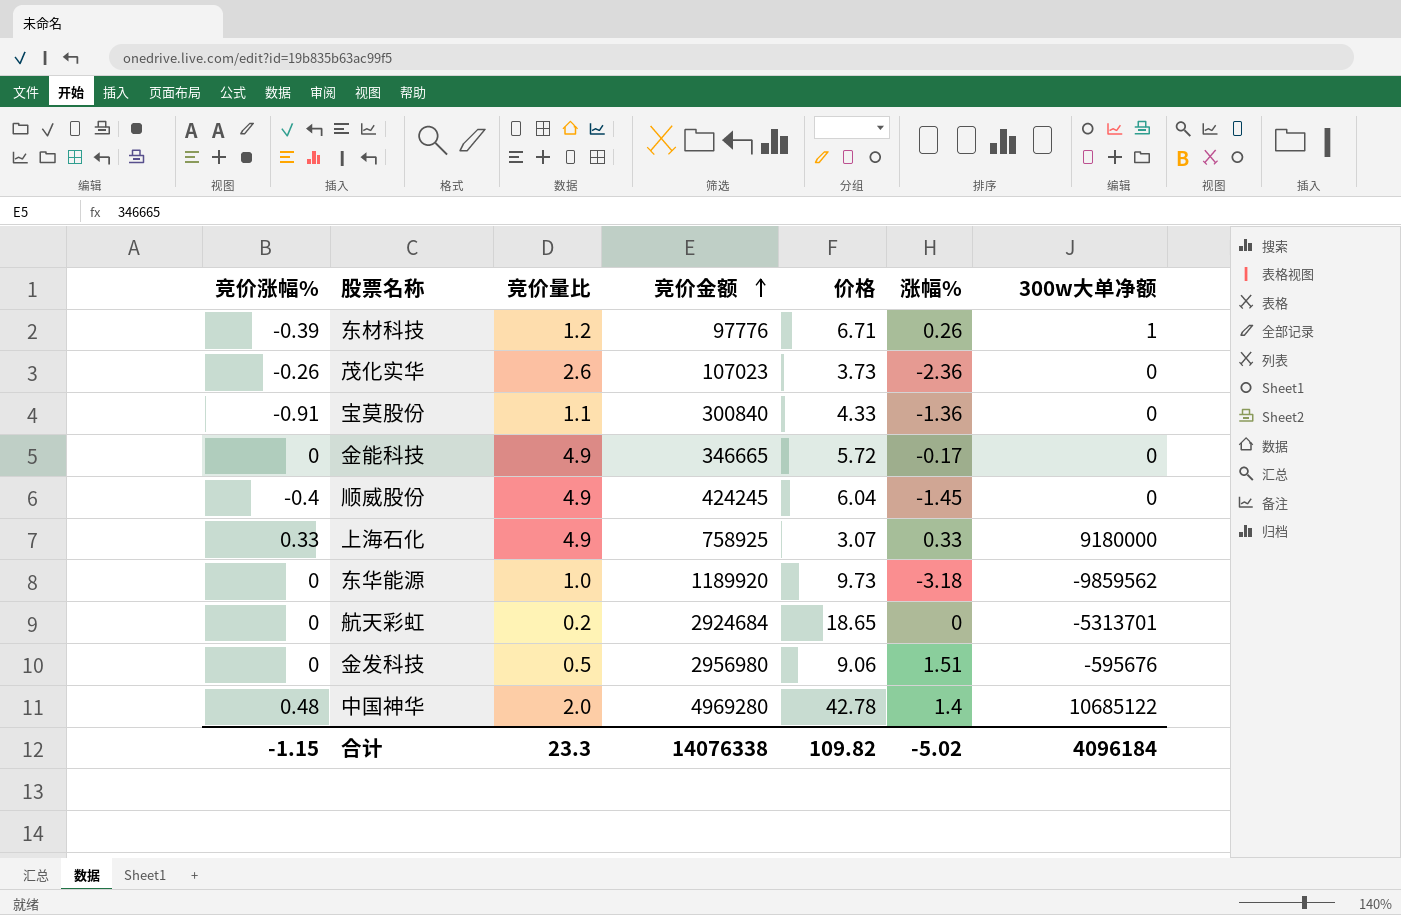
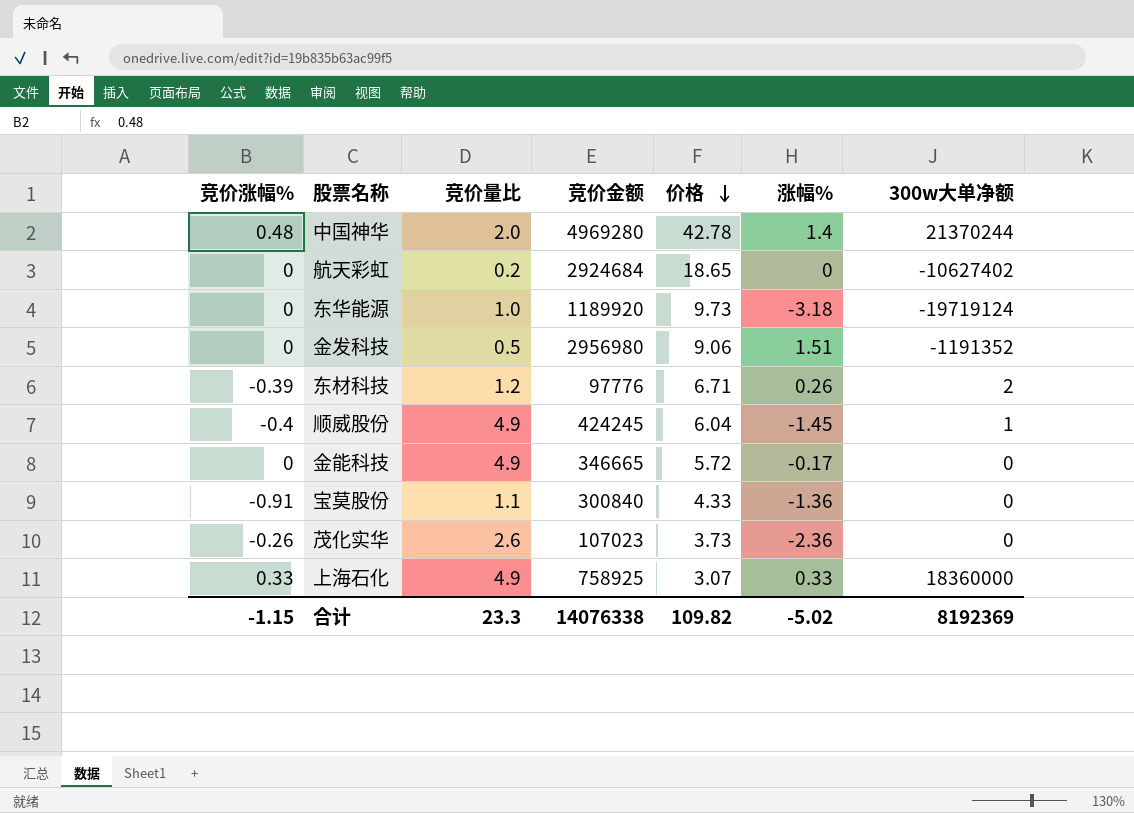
row order: 竞价金额 ascending -> 价格 descending
中国神华 | 300w大单净额: 10685122 -> 21370244
航天彩虹 | 300w大单净额: -5313701 -> -10627402
东华能源 | 300w大单净额: -9859562 -> -19719124
金发科技 | 300w大单净额: -595676 -> -1191352
东材科技 | 300w大单净额: 1 -> 2
顺威股份 | 300w大单净额: 0 -> 1
上海石化 | 300w大单净额: 9180000 -> 18360000
合计 | 300w大单净额: 4096184 -> 8192369

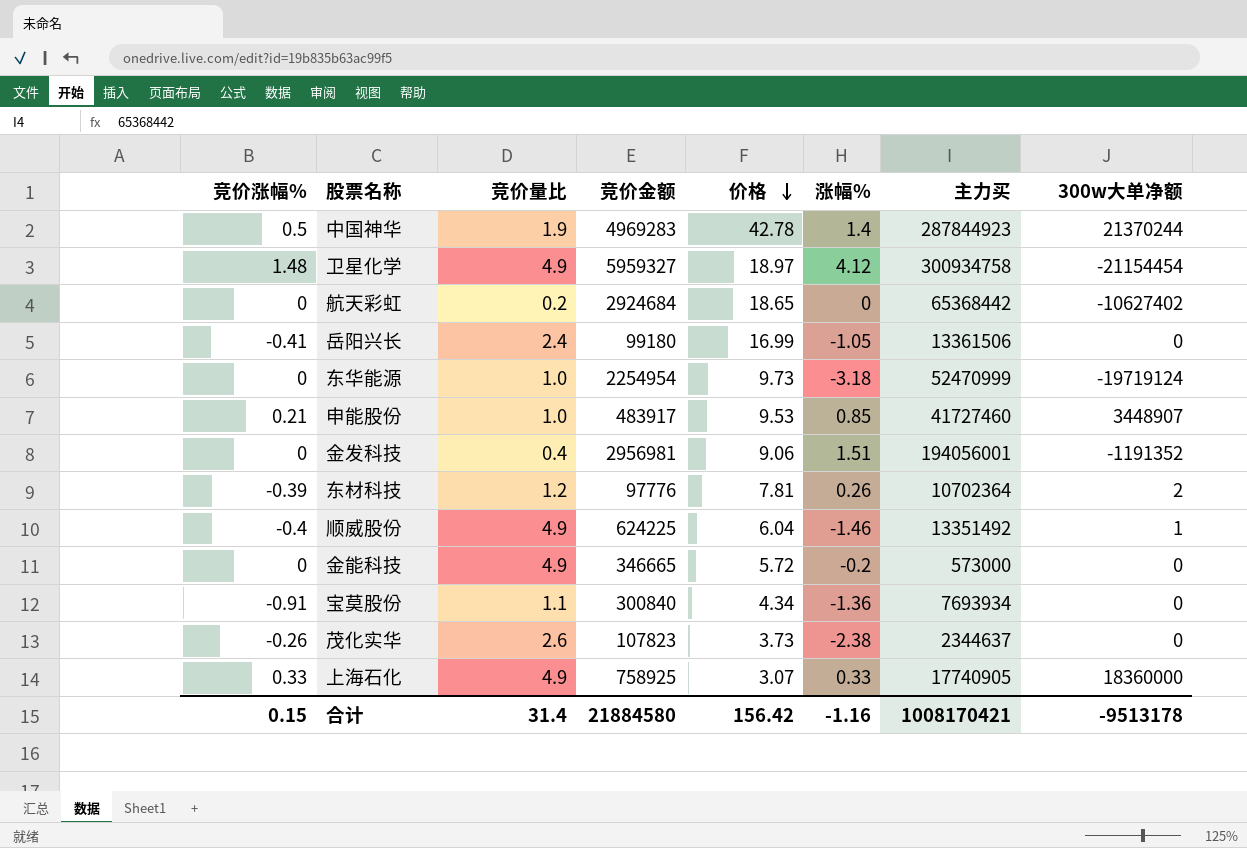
column 主力买 | position: none -> 7
中国神华 | 竞价涨幅%: 0.48 -> 0.5
中国神华 | 竞价量比: 2.0 -> 1.9
中国神华 | 竞价金额: 4969280 -> 4969283
row 卫星化学: none -> 1.48 | 4.9 | 5959327 | 18.97 | 4.12 | 300934758 | -21154454
row 岳阳兴长: none -> -0.41 | 2.4 | 99180 | 16.99 | -1.05 | 13361506 | 0
东华能源 | 竞价金额: 1189920 -> 2254954
row 申能股份: none -> 0.21 | 1.0 | 483917 | 9.53 | 0.85 | 41727460 | 3448907
金发科技 | 竞价量比: 0.5 -> 0.4
金发科技 | 竞价金额: 2956980 -> 2956981
东材科技 | 价格: 6.71 -> 7.81
顺威股份 | 竞价金额: 424245 -> 624225
顺威股份 | 涨幅%: -1.45 -> -1.46
金能科技 | 涨幅%: -0.17 -> -0.2
宝莫股份 | 价格: 4.33 -> 4.34
茂化实华 | 竞价金额: 107023 -> 107823
茂化实华 | 涨幅%: -2.36 -> -2.38
合计 | 竞价涨幅%: -1.15 -> 0.15
合计 | 竞价量比: 23.3 -> 31.4
合计 | 竞价金额: 14076338 -> 21884580
合计 | 价格: 109.82 -> 156.42
合计 | 涨幅%: -5.02 -> -1.16
合计 | 300w大单净额: 8192369 -> -9513178

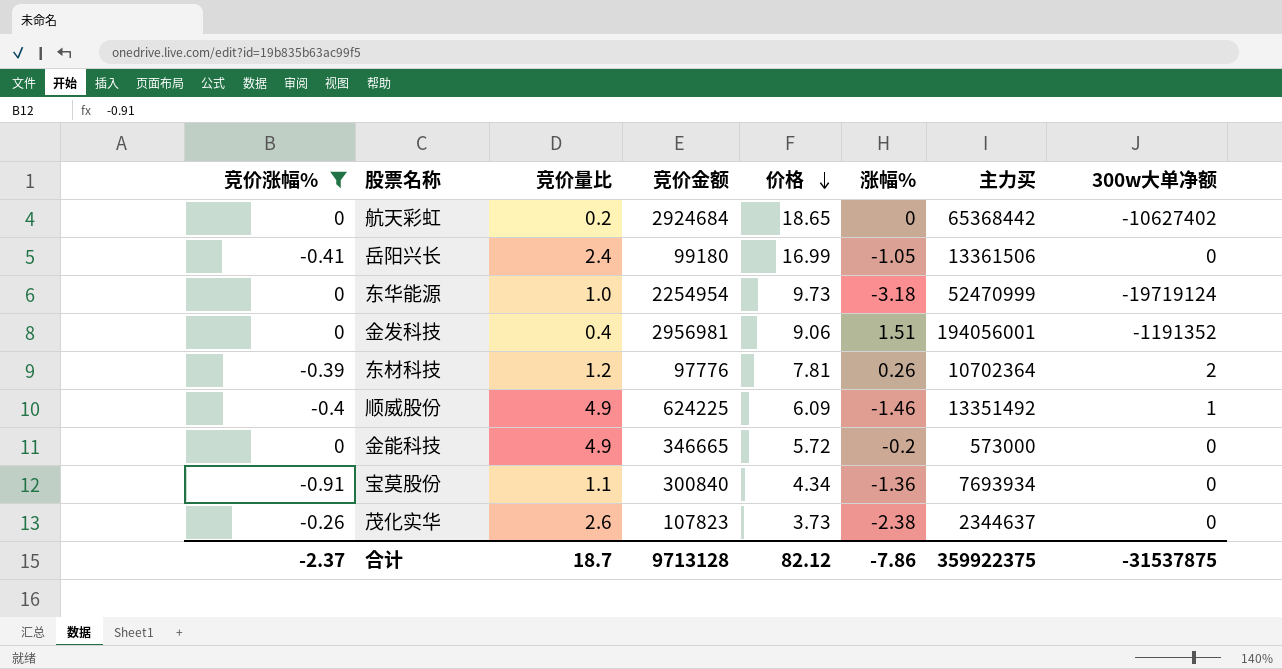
filter: none -> 竞价涨幅% <= 0
顺威股份 | 价格: 6.04 -> 6.09
合计 | 竞价涨幅%: 0.15 -> -2.37
合计 | 竞价量比: 31.4 -> 18.7
合计 | 竞价金额: 21884580 -> 9713128
合计 | 价格: 156.42 -> 82.12
合计 | 涨幅%: -1.16 -> -7.86
合计 | 主力买: 1008170421 -> 359922375
合计 | 300w大单净额: -9513178 -> -31537875

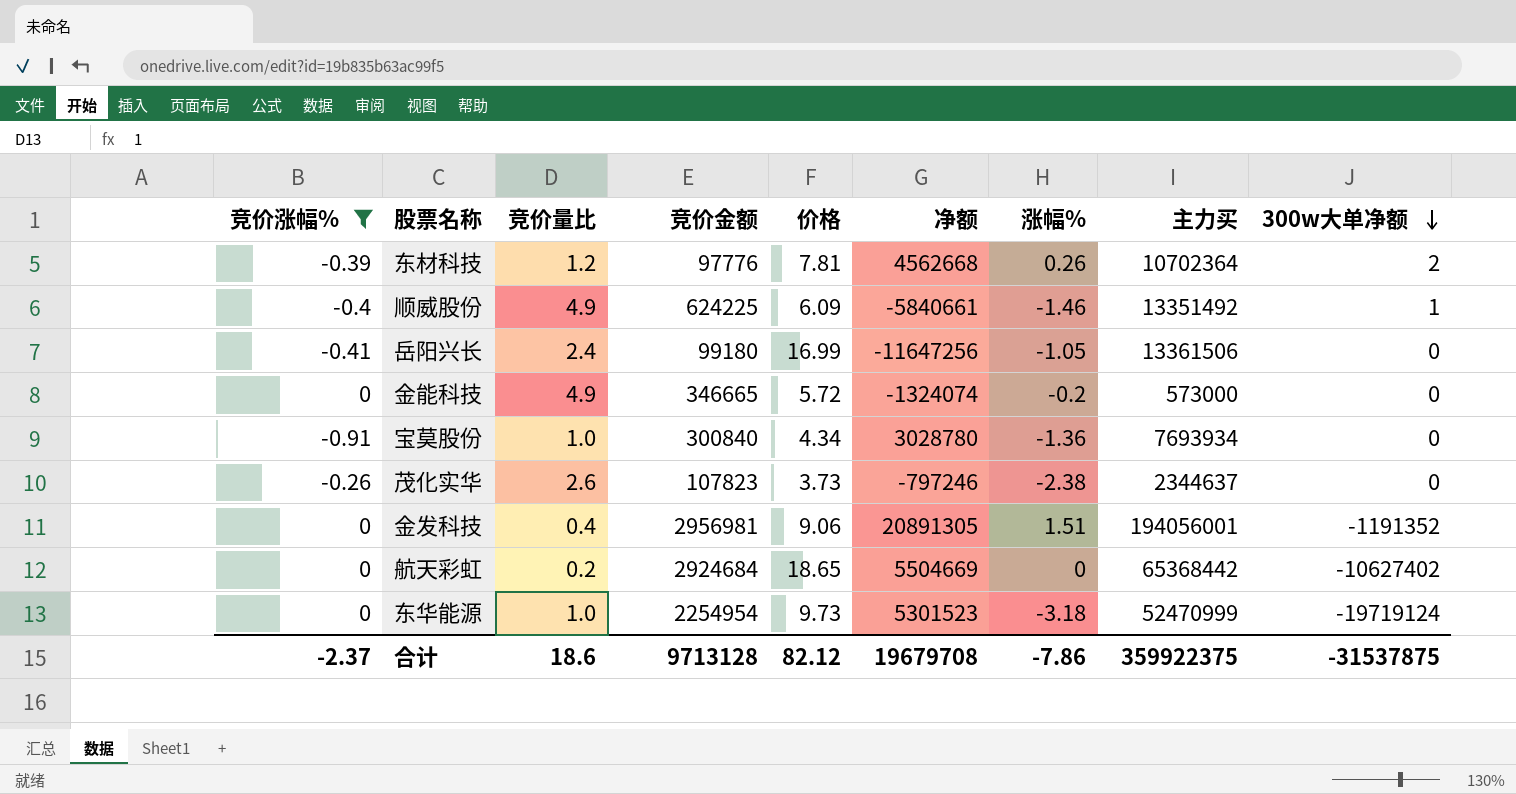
row order: 价格 descending -> 300w大单净额 descending
column 净额 | position: none -> 6
宝莫股份 | 竞价量比: 1.1 -> 1.0
合计 | 竞价量比: 18.7 -> 18.6

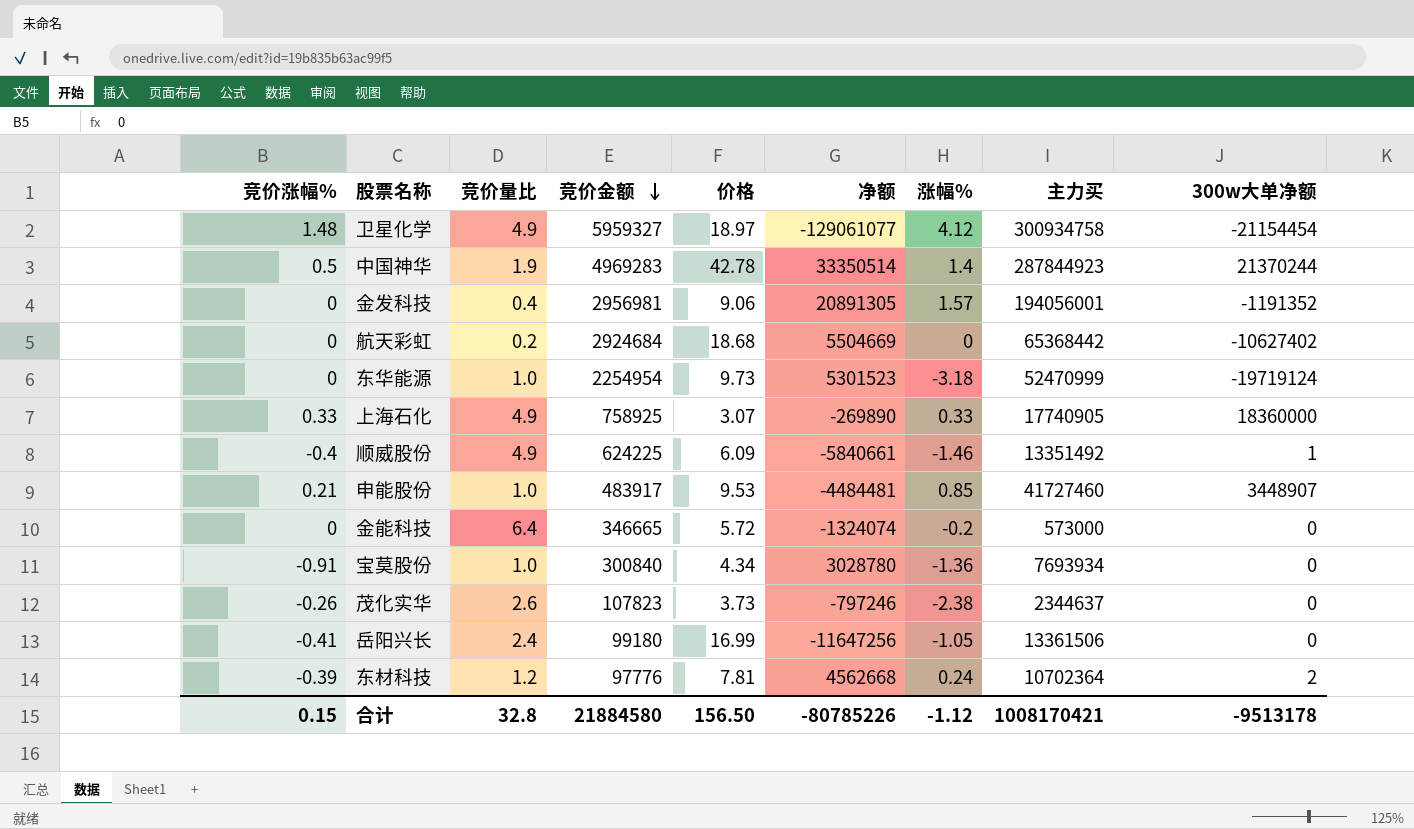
filter: 竞价涨幅% <= 0 -> none
row order: 300w大单净额 descending -> 竞价金额 descending
金发科技 | 涨幅%: 1.51 -> 1.57
航天彩虹 | 价格: 18.65 -> 18.68
金能科技 | 竞价量比: 4.9 -> 6.4
东材科技 | 涨幅%: 0.26 -> 0.24
合计 | 竞价涨幅%: -2.37 -> 0.15
合计 | 竞价量比: 18.6 -> 32.8
合计 | 竞价金额: 9713128 -> 21884580
合计 | 价格: 82.12 -> 156.50
合计 | 净额: 19679708 -> -80785226
合计 | 涨幅%: -7.86 -> -1.12
合计 | 主力买: 359922375 -> 1008170421
合计 | 300w大单净额: -31537875 -> -9513178

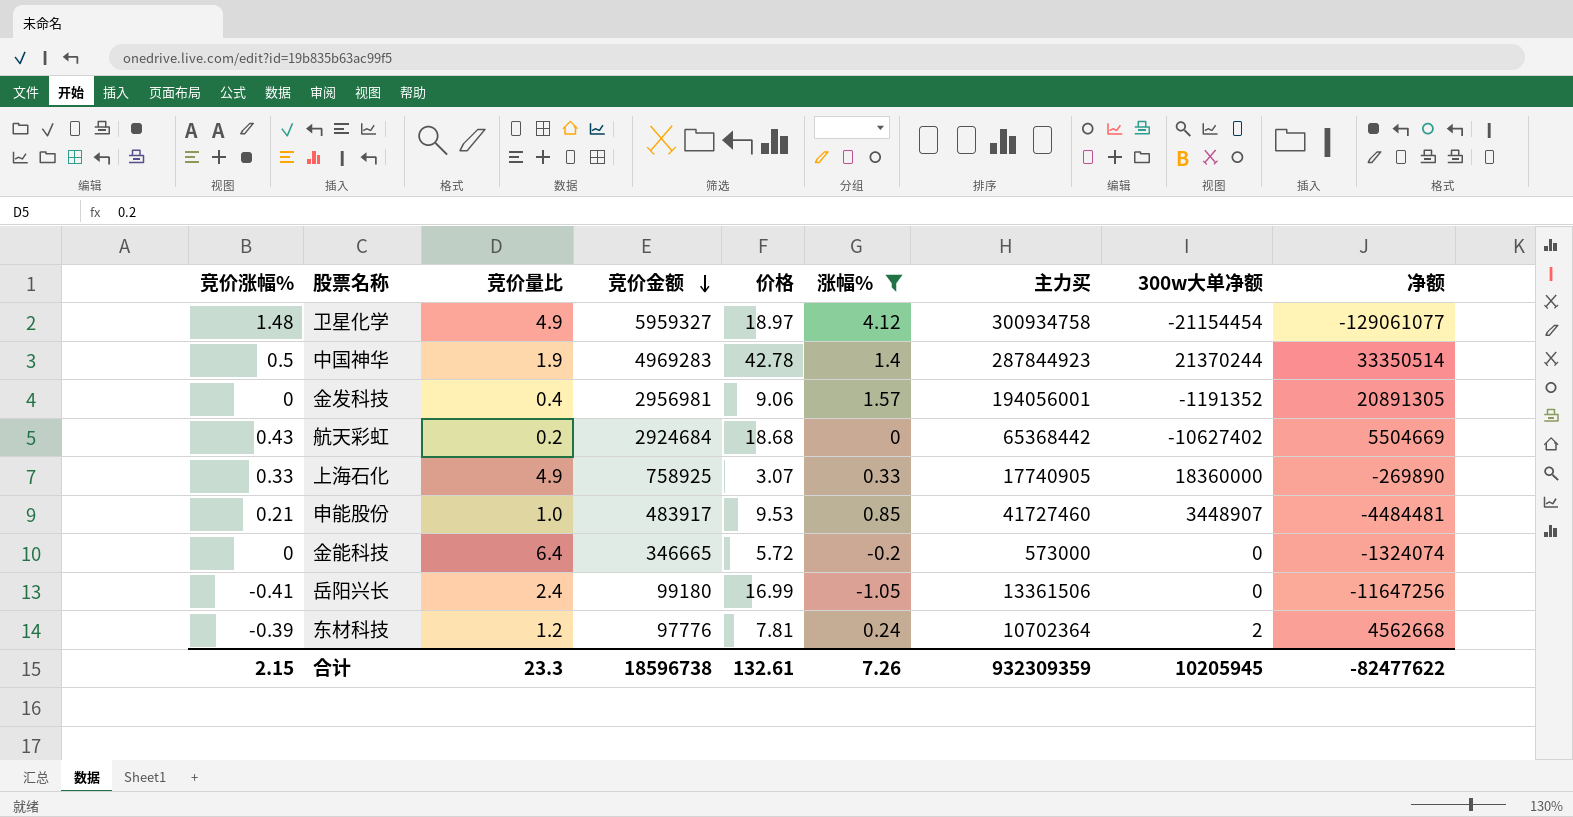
filter: none -> 涨幅% >= -1.05
column 净额 | position: 6 -> 9
航天彩虹 | 竞价涨幅%: 0 -> 0.43
合计 | 竞价涨幅%: 0.15 -> 2.15
合计 | 竞价量比: 32.8 -> 23.3
合计 | 竞价金额: 21884580 -> 18596738
合计 | 价格: 156.50 -> 132.61
合计 | 涨幅%: -1.12 -> 7.26
合计 | 主力买: 1008170421 -> 932309359
合计 | 300w大单净额: -9513178 -> 10205945
合计 | 净额: -80785226 -> -82477622

